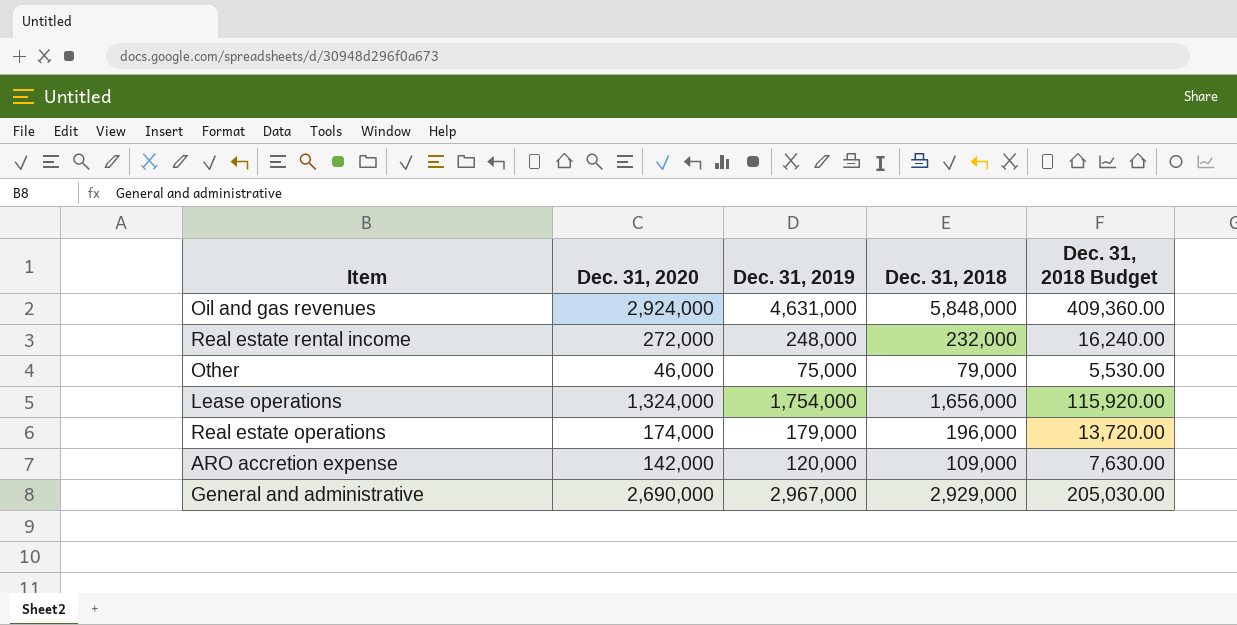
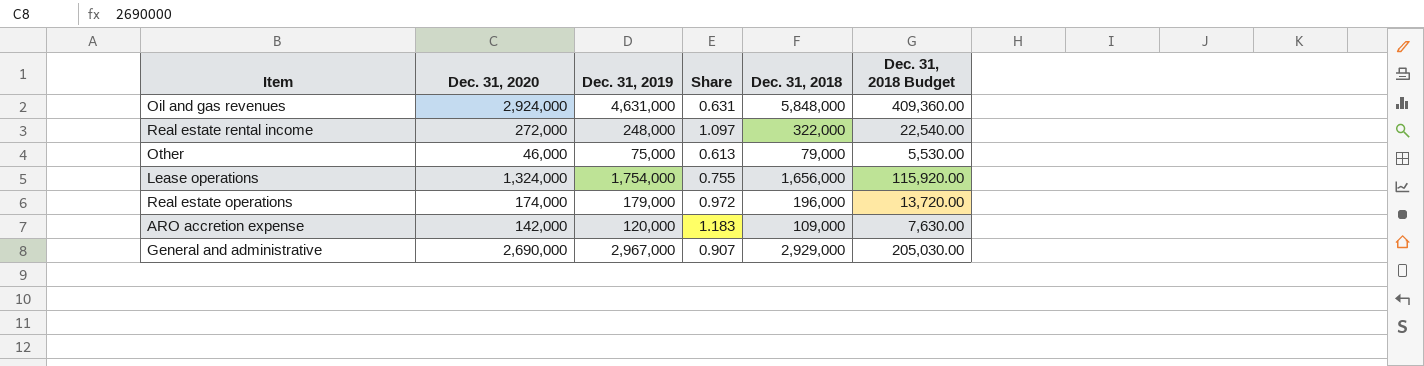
column Share | formula: none -> [Dec. 31, 2020] / [Dec. 31, 2019]
Real estate rental income | Dec. 31, 2018: 232,000 -> 322,000
Real estate rental income | Dec. 31, 2018 Budget: 16,240.00 -> 22,540.00

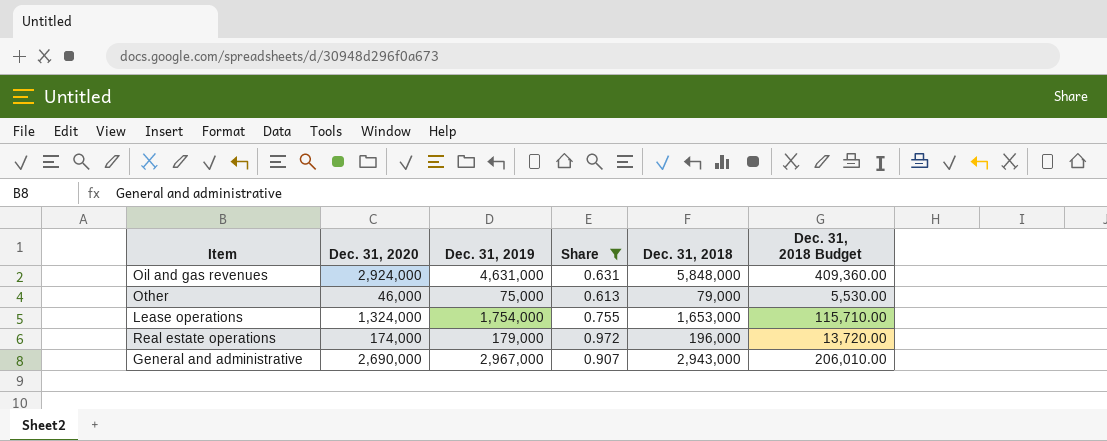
filter: none -> Share <= 0.972
Lease operations | Dec. 31, 2018: 1,656,000 -> 1,653,000
Lease operations | Dec. 31, 2018 Budget: 115,920.00 -> 115,710.00
General and administrative | Dec. 31, 2018: 2,929,000 -> 2,943,000
General and administrative | Dec. 31, 2018 Budget: 205,030.00 -> 206,010.00

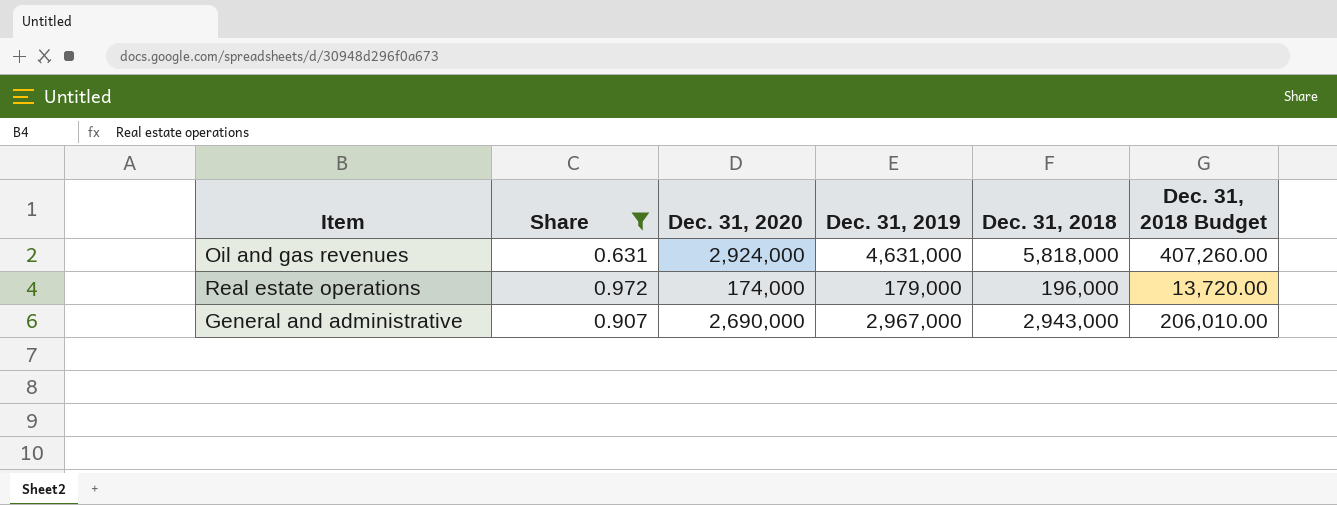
column Share | position: 4 -> 2
row Other: 46,000 | 75,000 | 0.613 | 79,000 | 5,530.00 -> none
row Lease operations: 1,324,000 | 1,754,000 | 0.755 | 1,653,000 | 115,710.00 -> none
Oil and gas revenues | Dec. 31, 2018: 5,848,000 -> 5,818,000
Oil and gas revenues | Dec. 31, 2018 Budget: 409,360.00 -> 407,260.00

